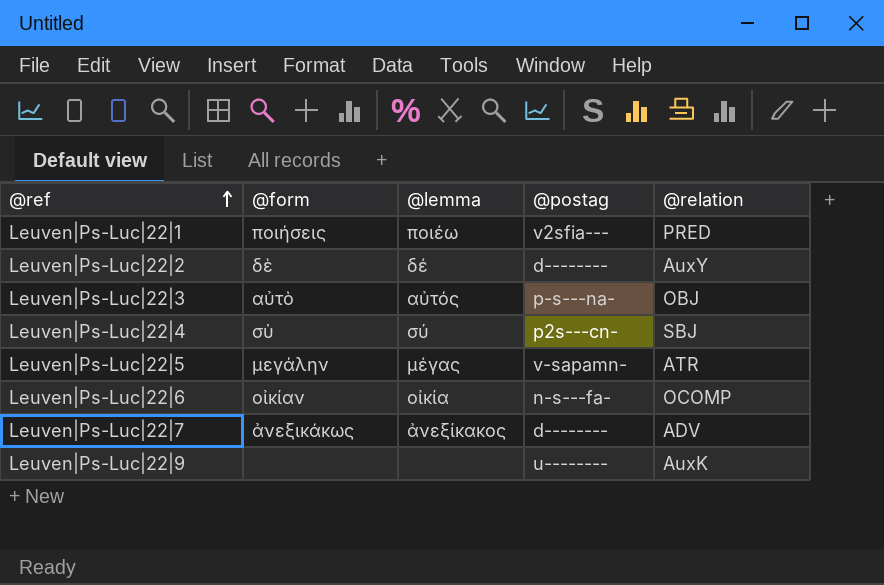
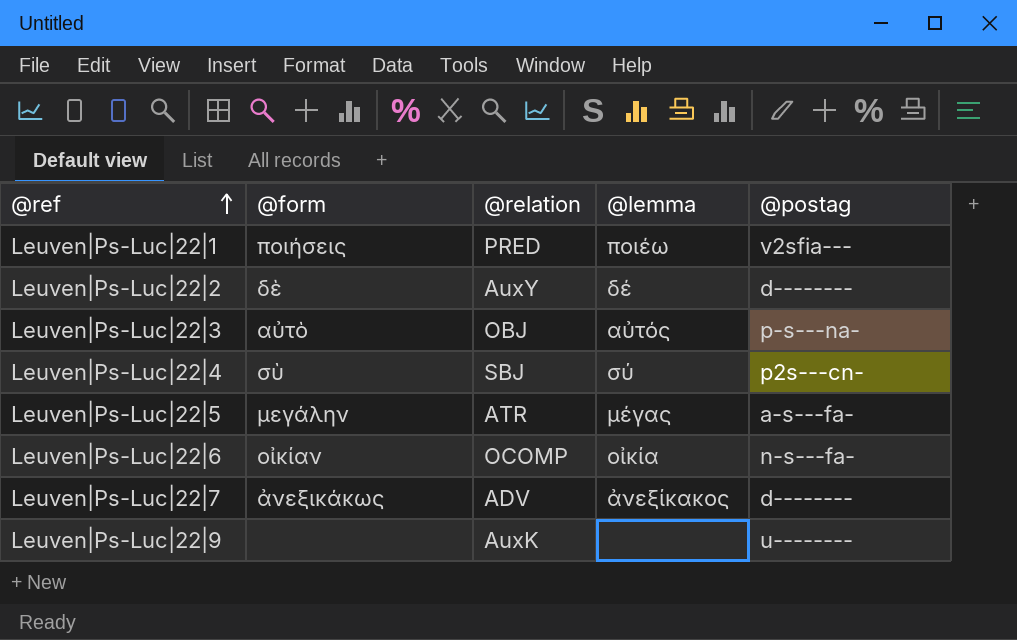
column @relation | position: 5 -> 3
Leuven|Ps-Luc|22|5 | @postag: v-sapamn- -> a-s---fa-

